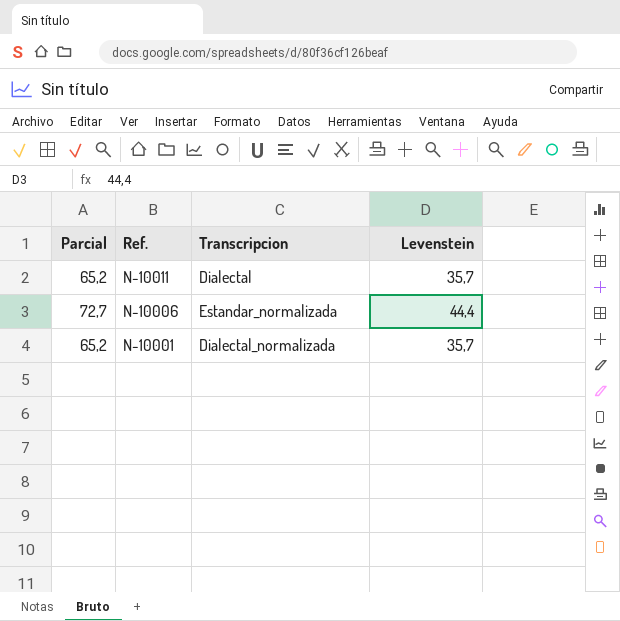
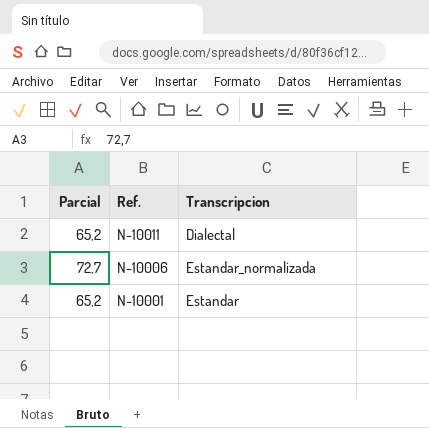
column Levenstein | position: 4 -> none
N-10001 | Transcripcion: Dialectal_normalizada -> Estandar

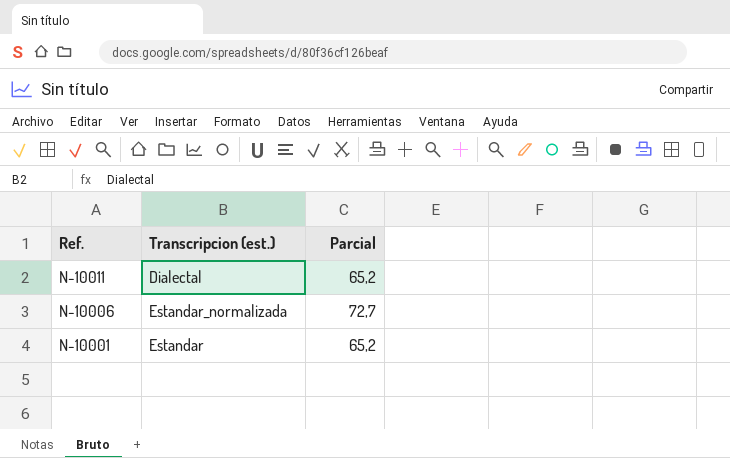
column name: Transcripcion -> Transcripcion (est.)
column Parcial | position: 1 -> 3

